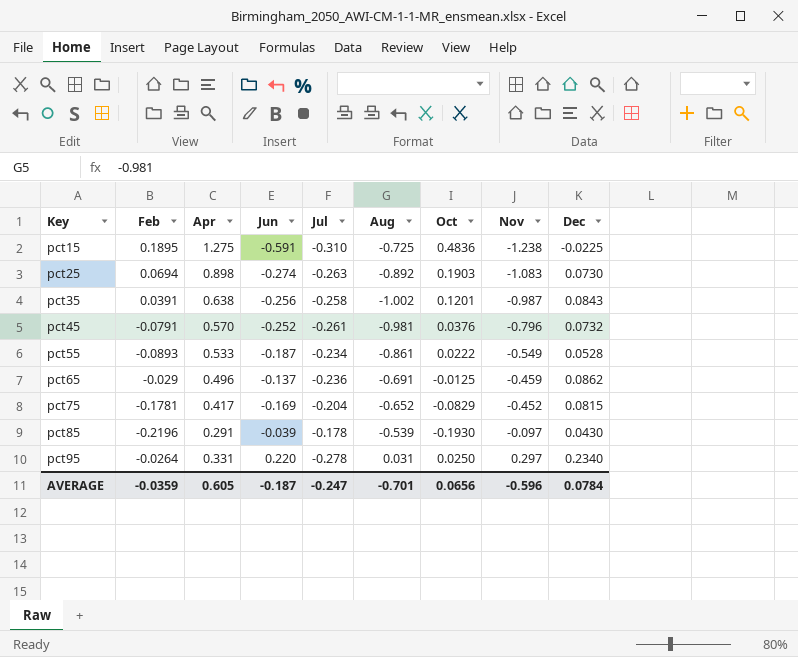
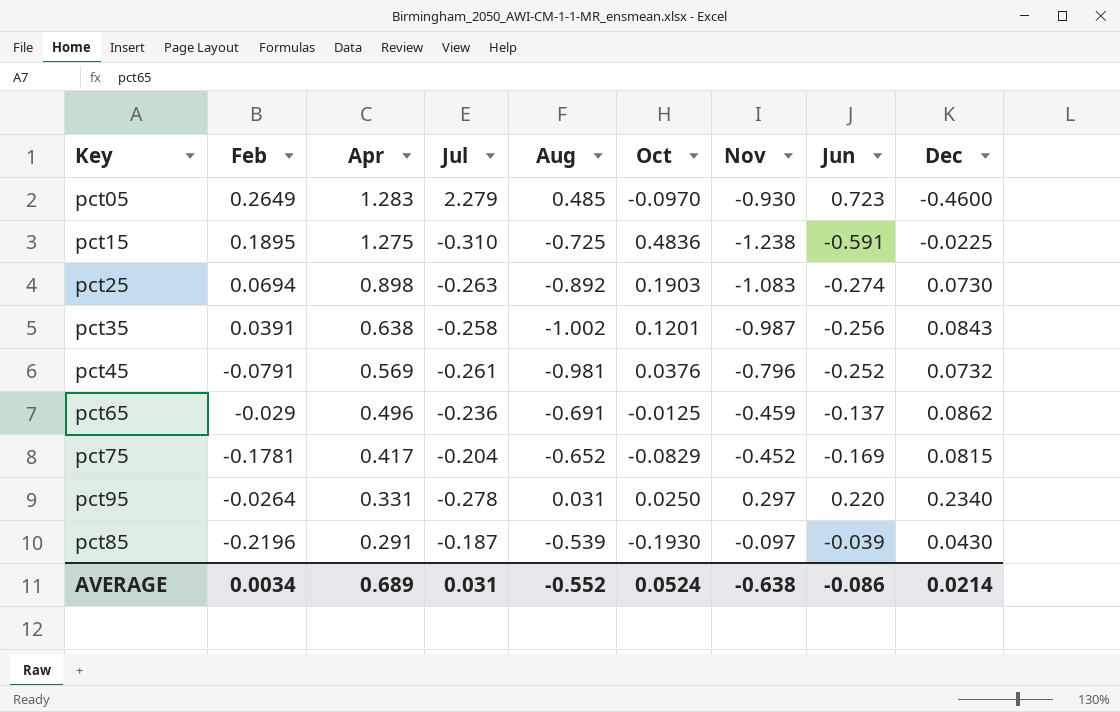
row order: Key ascending -> Apr descending
column Jun | position: 4 -> 8
row pct55: -0.0893 | 0.533 | -0.187 | -0.234 | -0.861 | 0.0222 | -0.549 | 0.0528 -> none
row pct05: none -> 0.2649 | 1.283 | 2.279 | 0.485 | -0.0970 | -0.930 | 0.723 | -0.4600
pct45 | Apr: 0.570 -> 0.569
pct85 | Jul: -0.178 -> -0.187
AVERAGE | Feb: -0.0359 -> 0.0034
AVERAGE | Apr: 0.605 -> 0.689
AVERAGE | Jul: -0.247 -> 0.031
AVERAGE | Aug: -0.701 -> -0.552
AVERAGE | Oct: 0.0656 -> 0.0524
AVERAGE | Nov: -0.596 -> -0.638
AVERAGE | Jun: -0.187 -> -0.086
AVERAGE | Dec: 0.0784 -> 0.0214

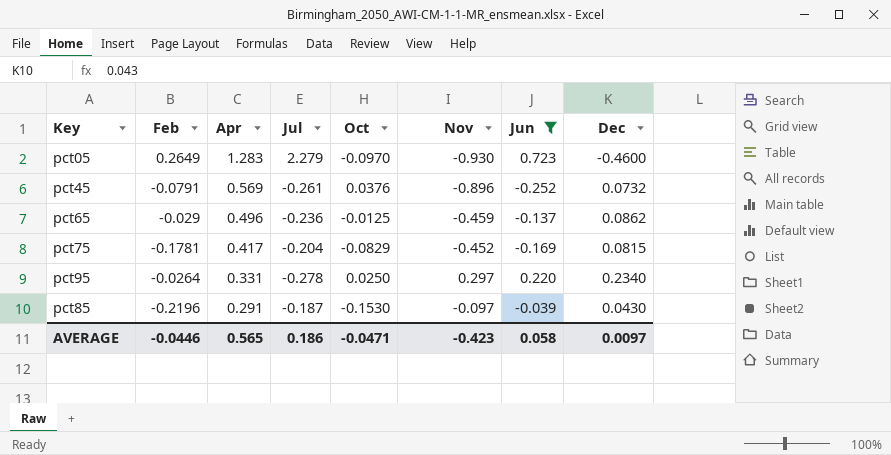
filter: none -> Jun >= -0.252
column Aug | position: 5 -> none
pct45 | Nov: -0.796 -> -0.896
pct85 | Oct: -0.1930 -> -0.1530
AVERAGE | Feb: 0.0034 -> -0.0446
AVERAGE | Apr: 0.689 -> 0.565
AVERAGE | Jul: 0.031 -> 0.186
AVERAGE | Oct: 0.0524 -> -0.0471
AVERAGE | Nov: -0.638 -> -0.423
AVERAGE | Jun: -0.086 -> 0.058
AVERAGE | Dec: 0.0214 -> 0.0097

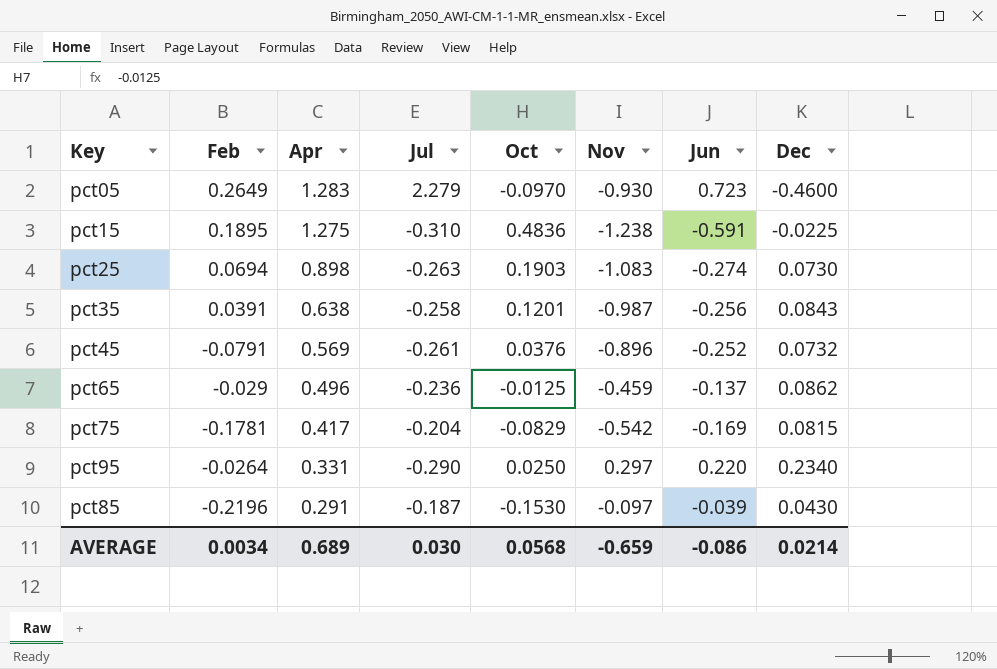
filter: Jun >= -0.252 -> none
pct75 | Nov: -0.452 -> -0.542
pct95 | Jul: -0.278 -> -0.290
AVERAGE | Feb: -0.0446 -> 0.0034
AVERAGE | Apr: 0.565 -> 0.689
AVERAGE | Jul: 0.186 -> 0.030
AVERAGE | Oct: -0.0471 -> 0.0568
AVERAGE | Nov: -0.423 -> -0.659
AVERAGE | Jun: 0.058 -> -0.086
AVERAGE | Dec: 0.0097 -> 0.0214

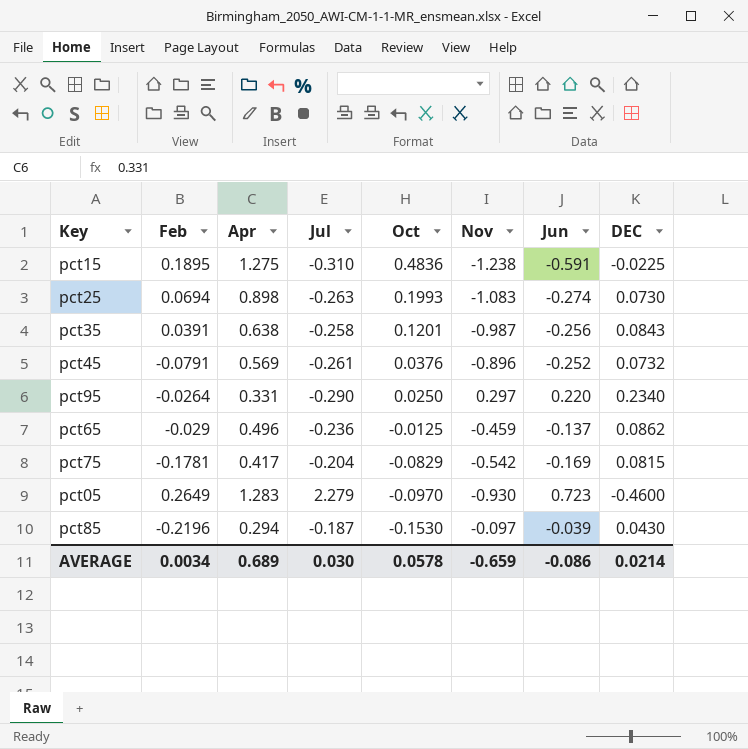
row order: Apr descending -> Oct descending
column name: Dec -> DEC
pct25 | Oct: 0.1903 -> 0.1993
pct85 | Apr: 0.291 -> 0.294
AVERAGE | Oct: 0.0568 -> 0.0578

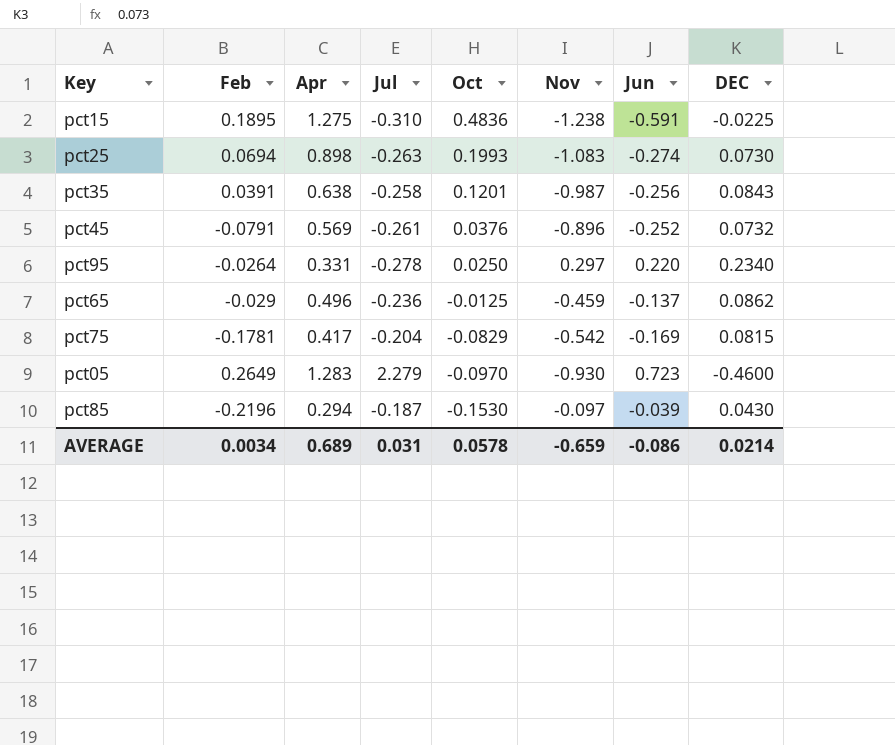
pct95 | Jul: -0.290 -> -0.278
AVERAGE | Jul: 0.030 -> 0.031

